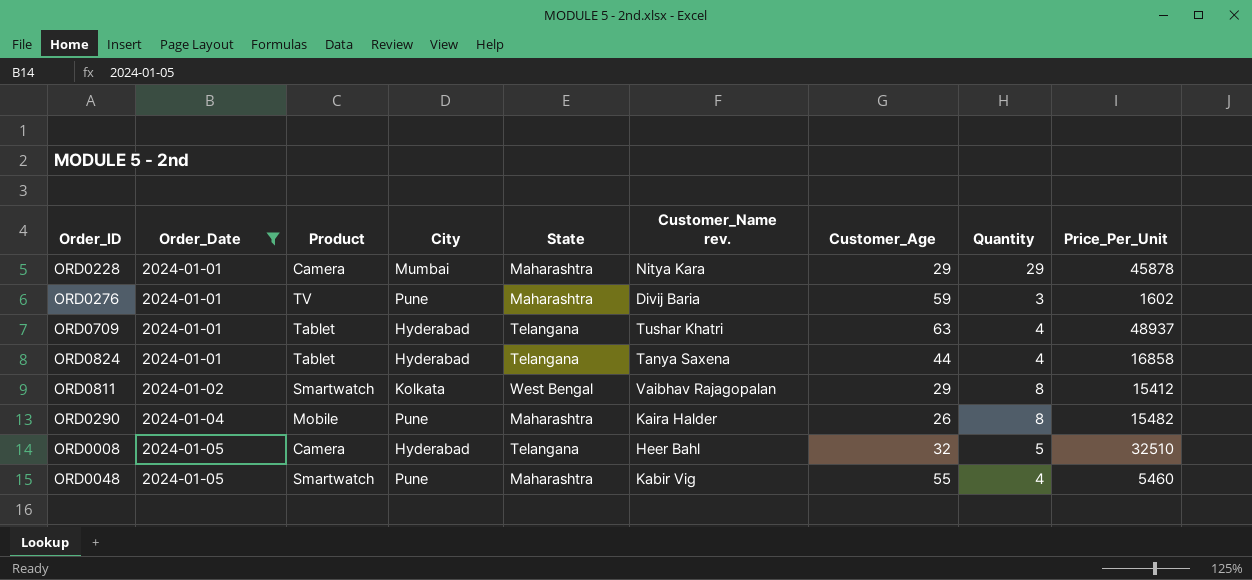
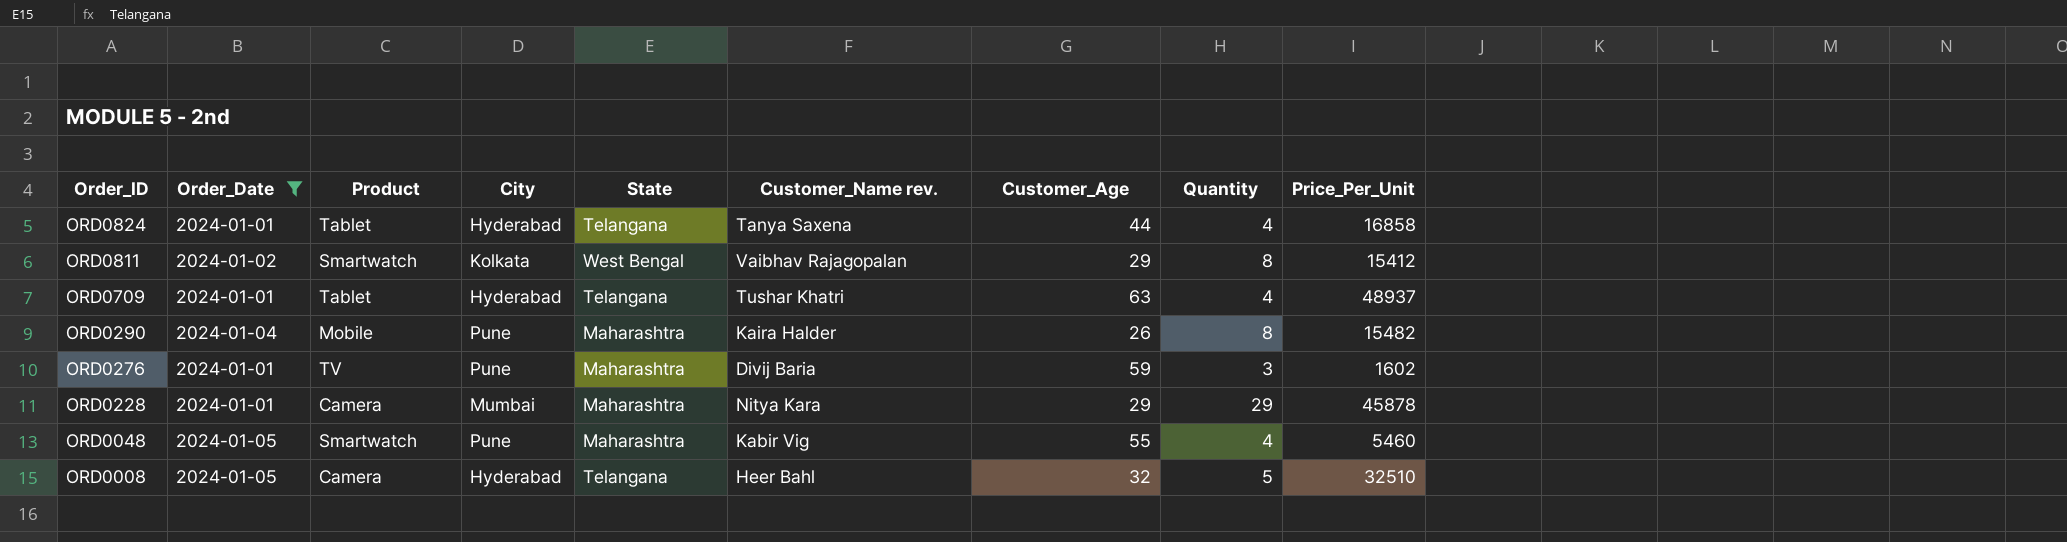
row order: Order_Date ascending -> Order_ID descending

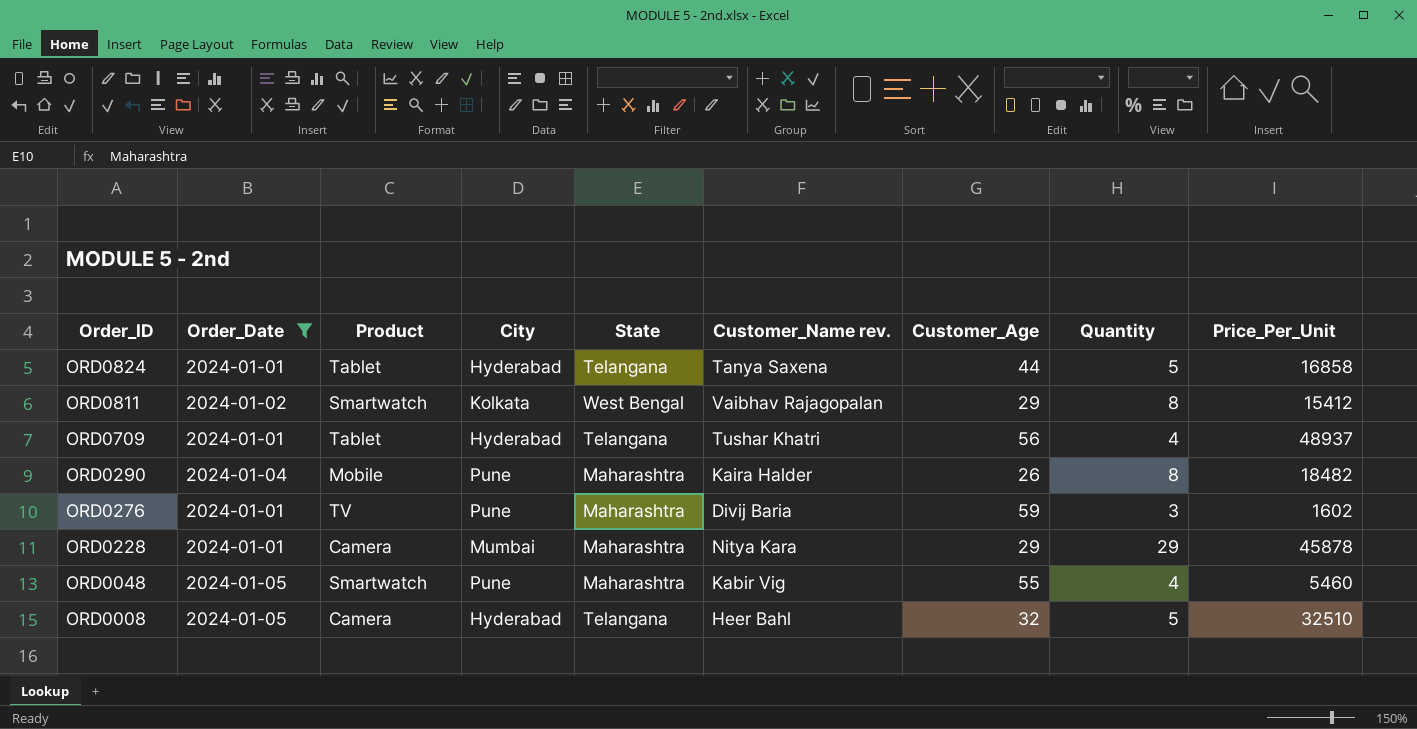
ORD0824 | Quantity: 4 -> 5
ORD0709 | Customer_Age: 63 -> 56
ORD0290 | Price_Per_Unit: 15482 -> 18482

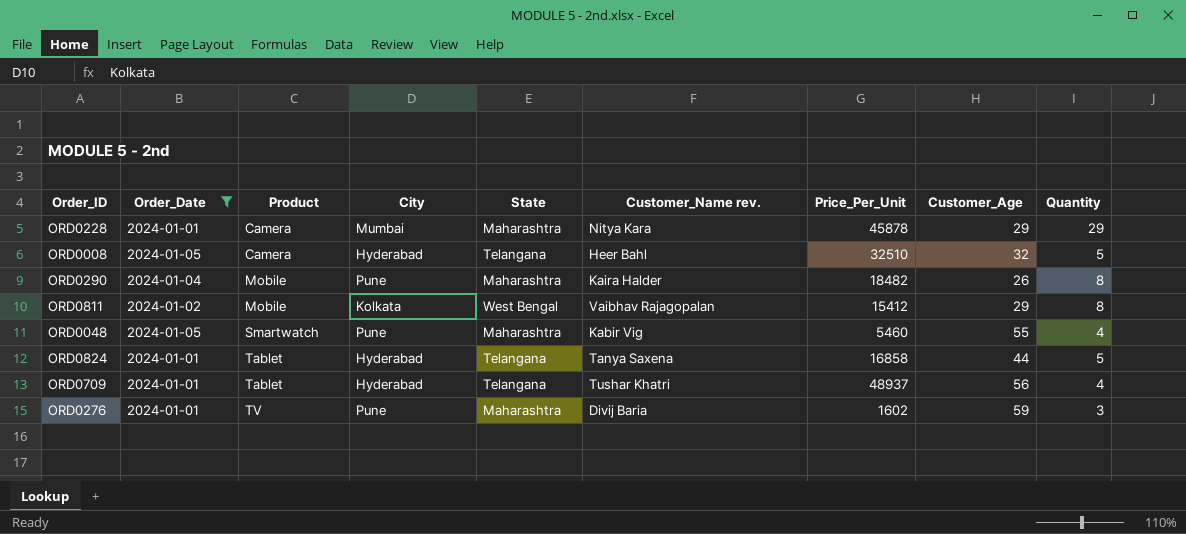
row order: Order_ID descending -> Product ascending
column Price_Per_Unit | position: 9 -> 7
ORD0811 | Product: Smartwatch -> Mobile

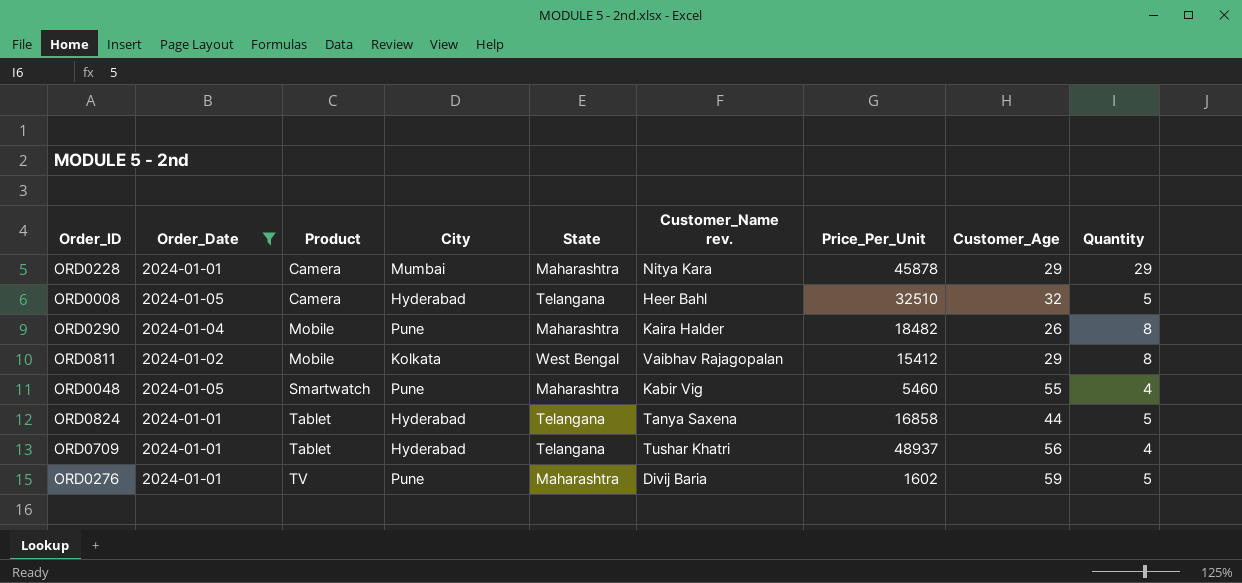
ORD0276 | Quantity: 3 -> 5

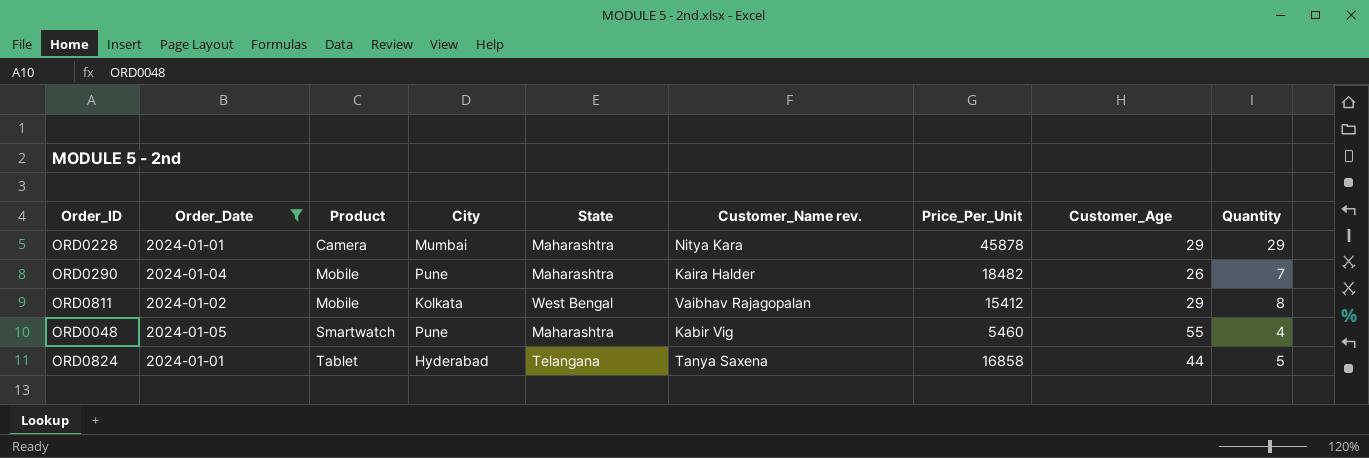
row ORD0008: 2024-01-05 | Camera | Hyderabad | Telangana | Heer Bahl | 32510 | 32 | 5 -> none
row ORD0709: 2024-01-01 | Tablet | Hyderabad | Telangana | Tushar Khatri | 48937 | 56 | 4 -> none
row ORD0276: 2024-01-01 | TV | Pune | Maharashtra | Divij Baria | 1602 | 59 | 5 -> none
ORD0290 | Quantity: 8 -> 7

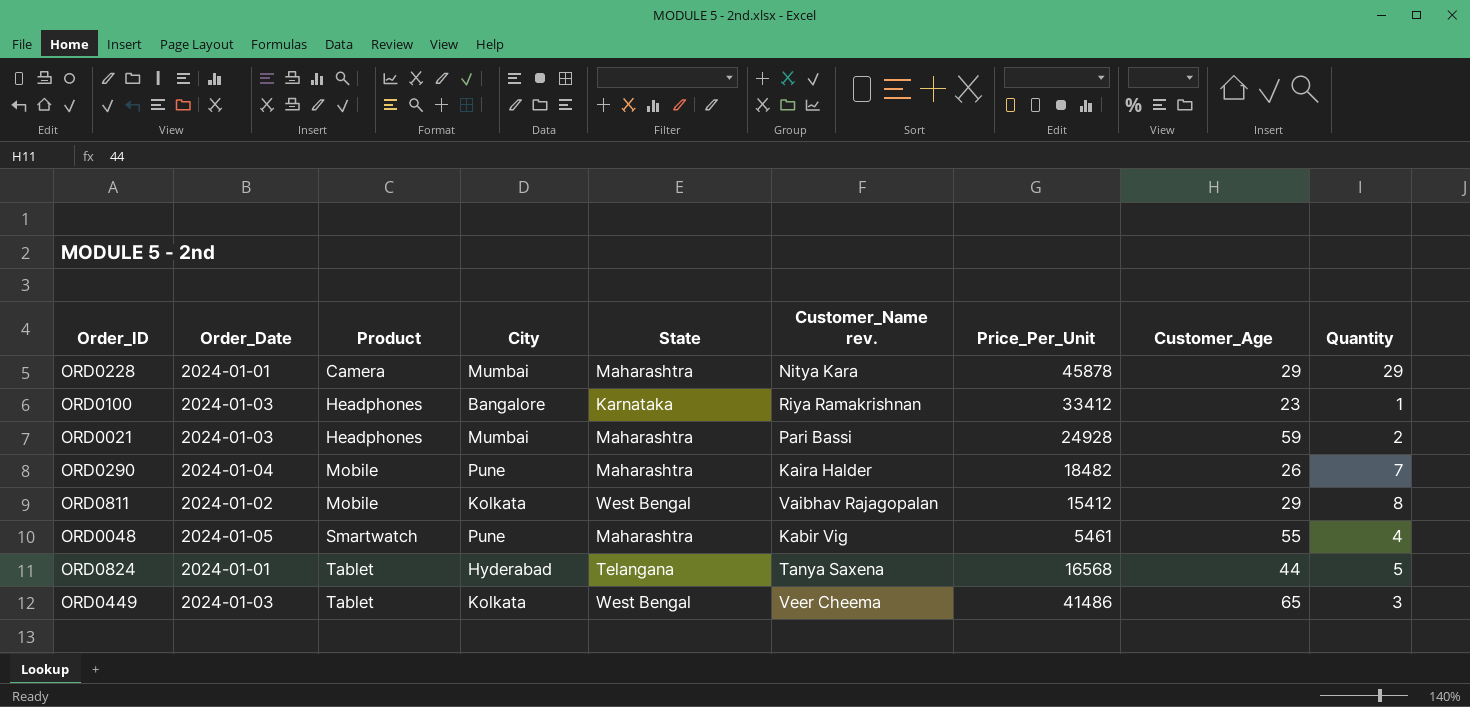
filter: Order_Date != 2024-01-03 -> none
ORD0048 | Price_Per_Unit: 5460 -> 5461
ORD0824 | Price_Per_Unit: 16858 -> 16568

